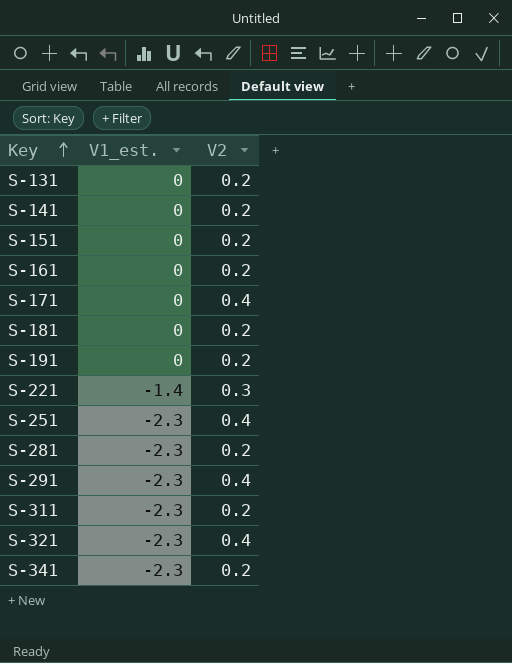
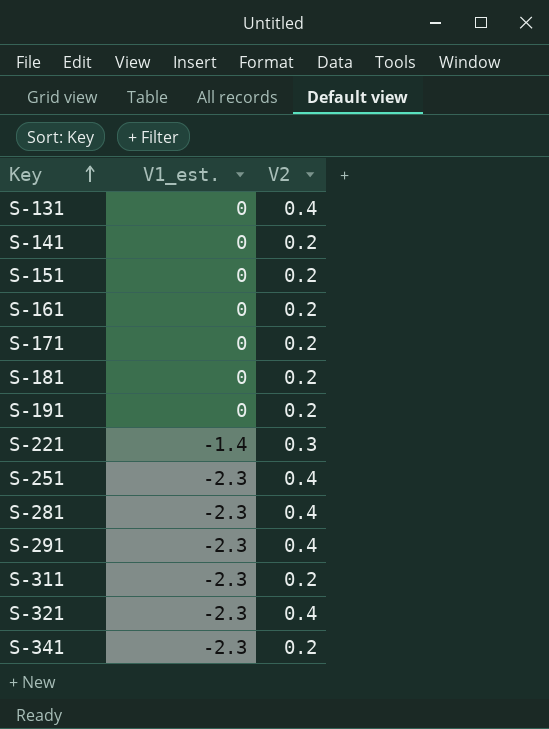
S-131 | V2: 0.2 -> 0.4
S-171 | V2: 0.4 -> 0.2
S-281 | V2: 0.2 -> 0.4

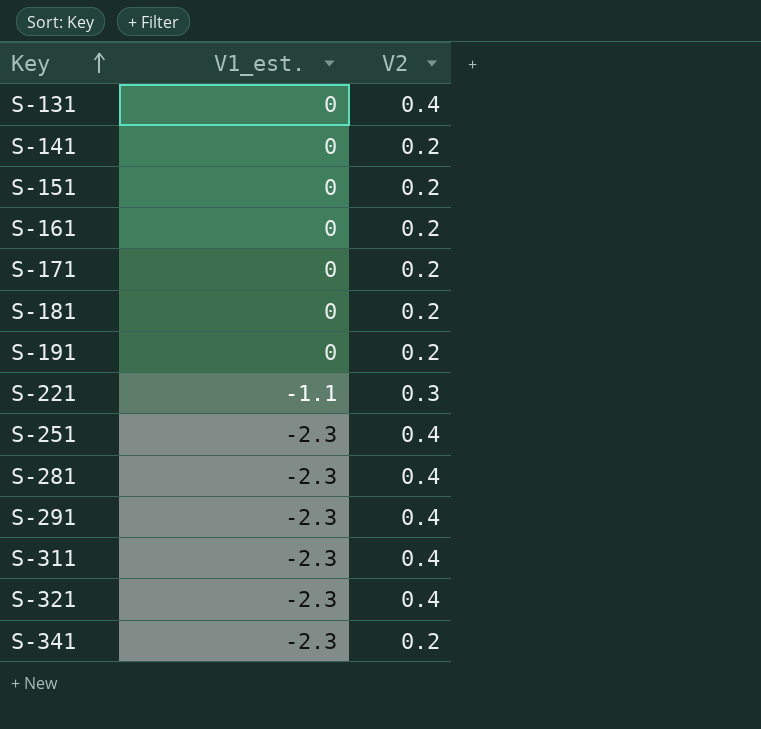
S-221 | V1_est.: -1.4 -> -1.1
S-311 | V2: 0.2 -> 0.4

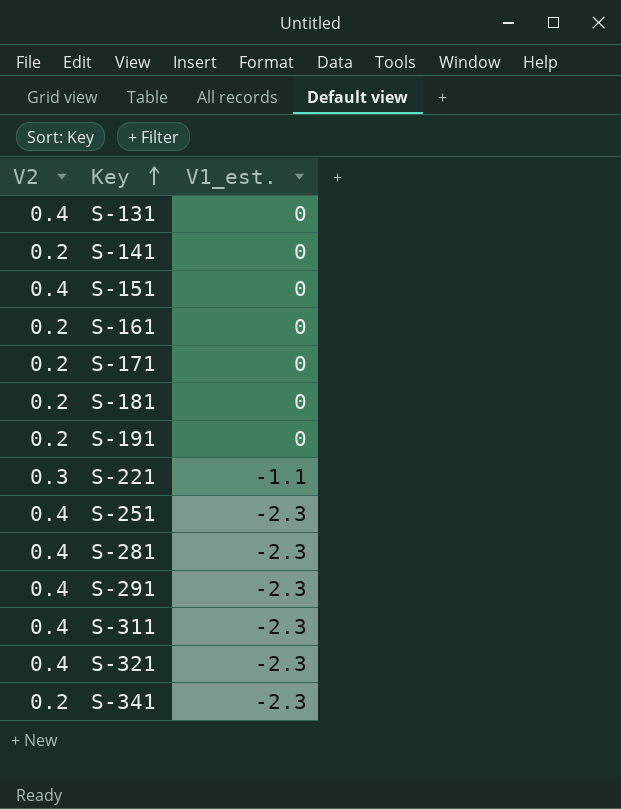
column V2 | position: 3 -> 1
S-151 | V2: 0.2 -> 0.4

